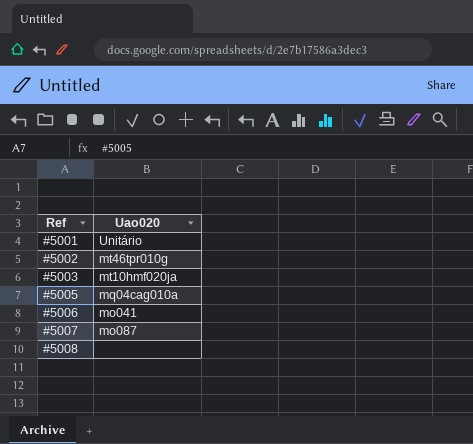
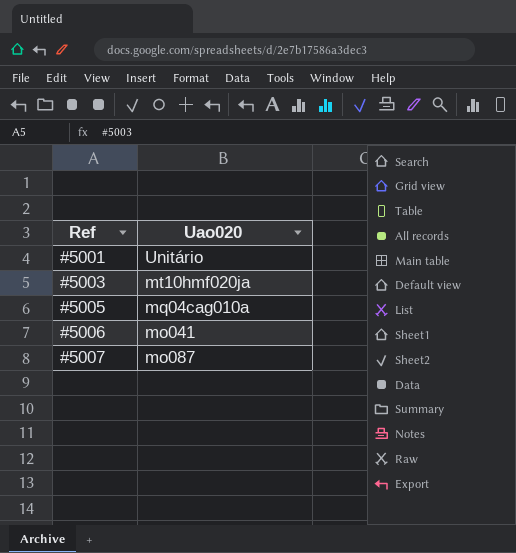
row #5002: mt46tpr010g -> none
row #5008: none -> none

